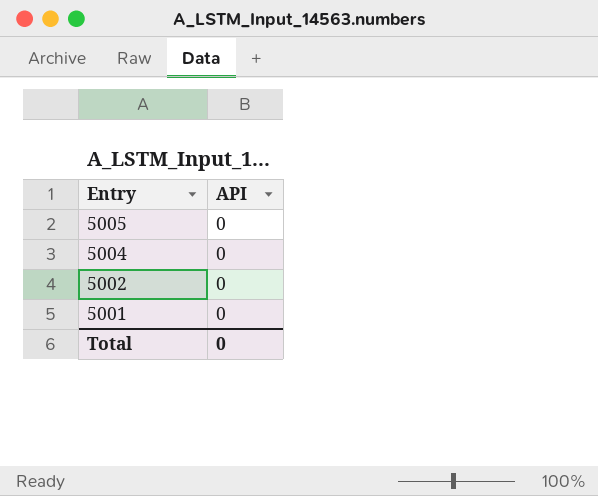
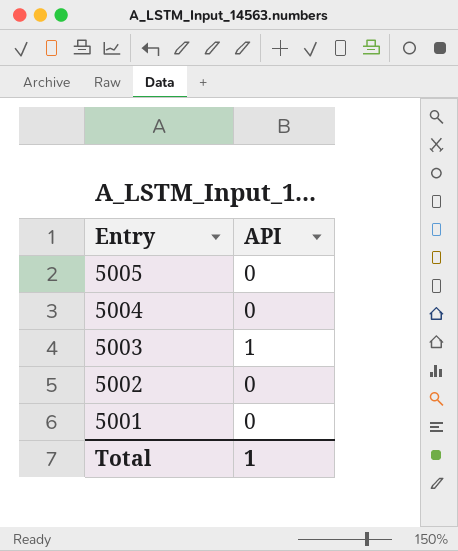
row 5003: none -> 1
Total | API: 0 -> 1

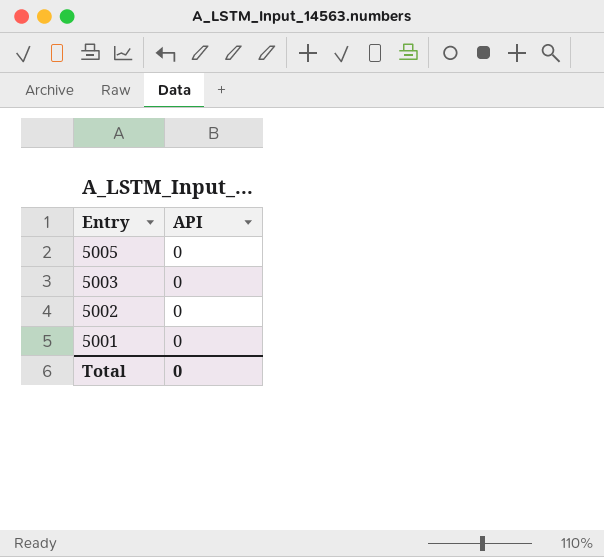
row 5004: 0 -> none
5003 | API: 1 -> 0
Total | API: 1 -> 0

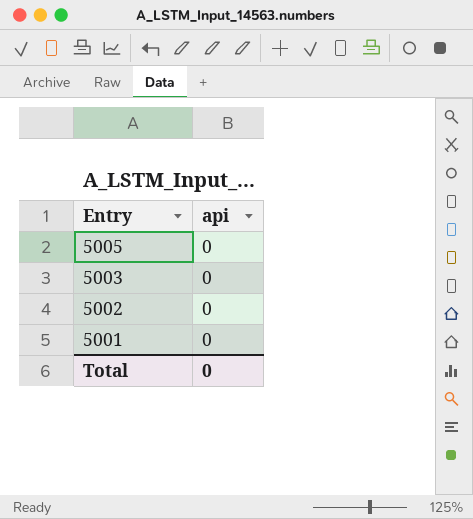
column name: API -> api

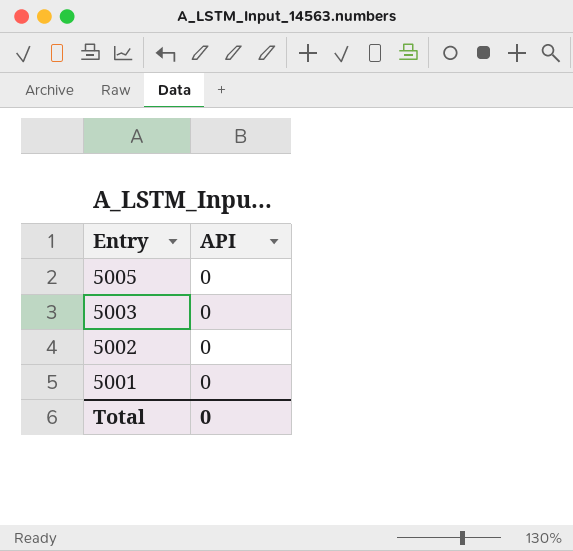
column name: api -> API

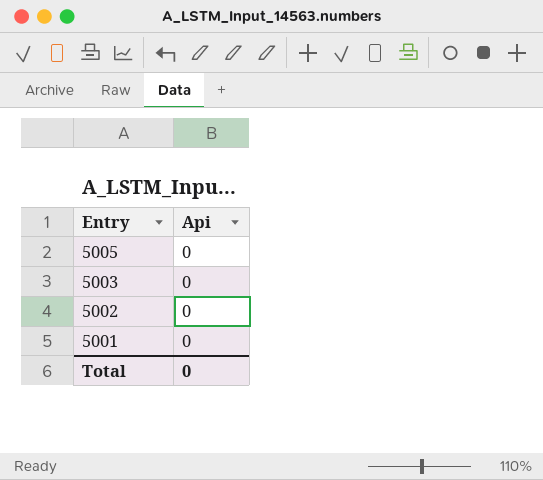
column name: API -> Api

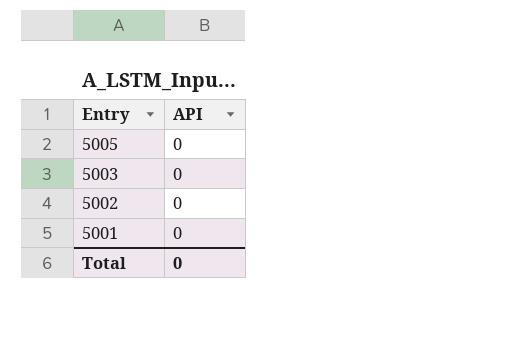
column name: Api -> API

